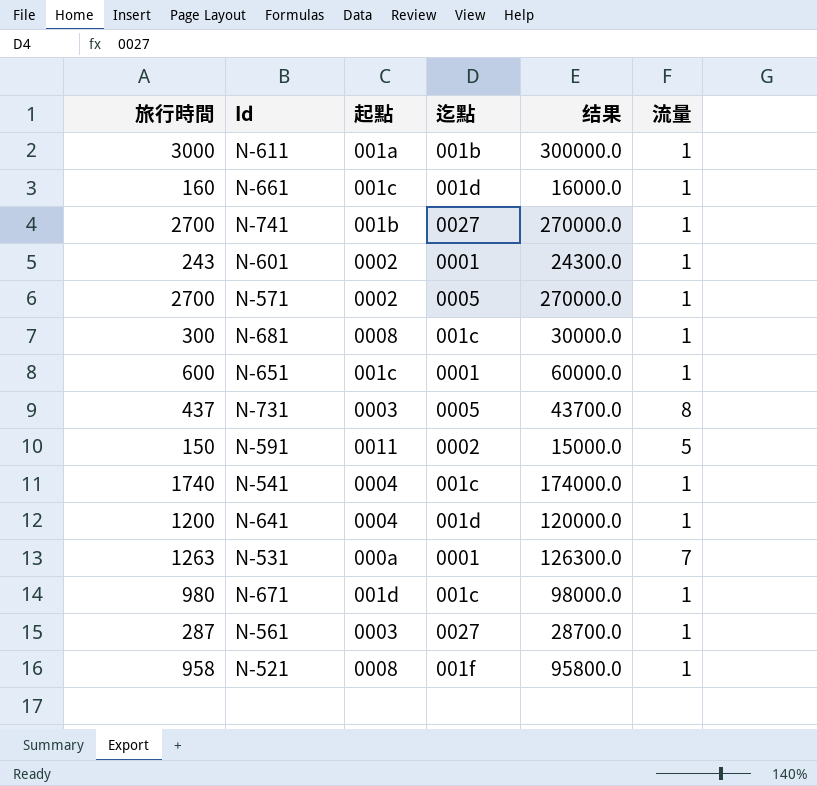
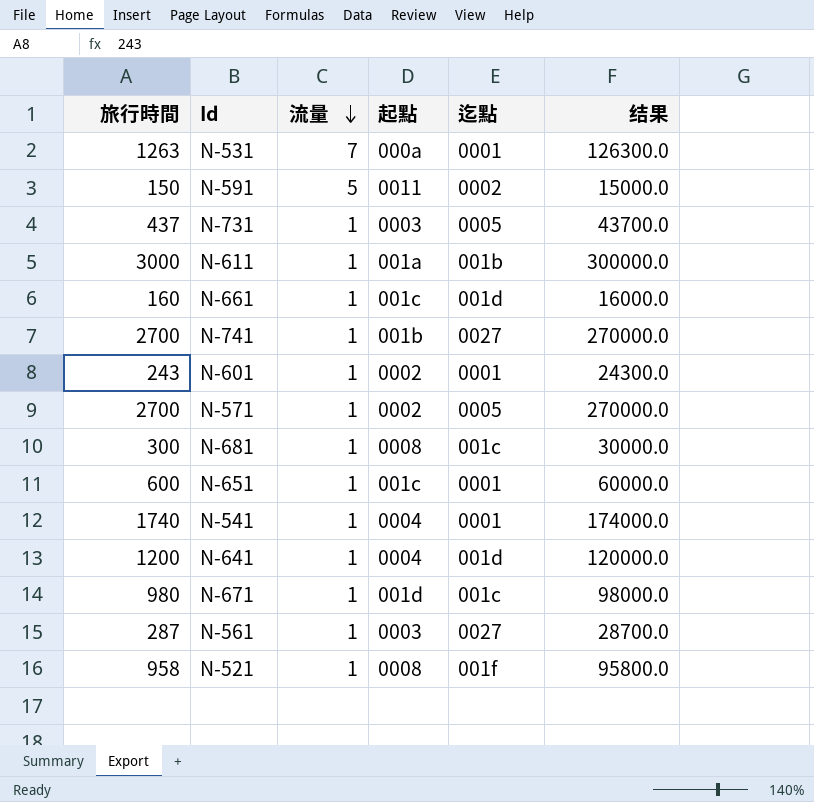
row order: none -> 流量 descending
column 流量 | position: 6 -> 3
N-731 | 流量: 8 -> 1
N-541 | 迄點: 001c -> 0001

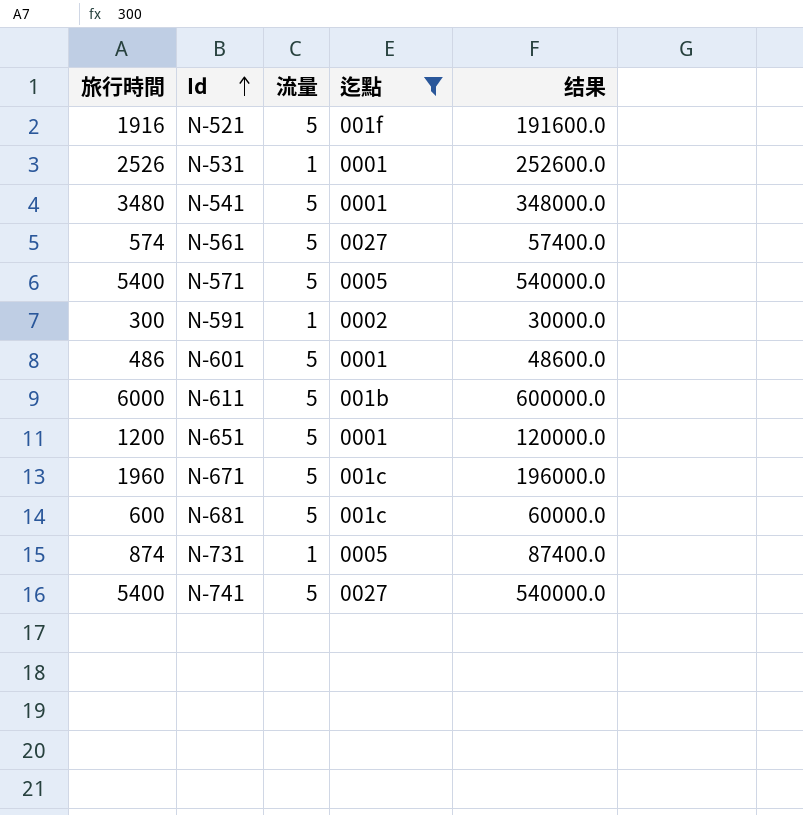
filter: none -> 迄點 != 001d
row order: 流量 descending -> Id ascending
column 起點 | position: 4 -> none
N-521 | 旅行時間: 958 -> 1916
N-521 | 流量: 1 -> 5
N-521 | 结果: 95800.0 -> 191600.0
N-531 | 旅行時間: 1263 -> 2526
N-531 | 流量: 7 -> 1
N-531 | 结果: 126300.0 -> 252600.0
N-541 | 旅行時間: 1740 -> 3480
N-541 | 流量: 1 -> 5
N-541 | 结果: 174000.0 -> 348000.0
N-561 | 旅行時間: 287 -> 574
N-561 | 流量: 1 -> 5
N-561 | 结果: 28700.0 -> 57400.0
N-571 | 旅行時間: 2700 -> 5400
N-571 | 流量: 1 -> 5
N-571 | 结果: 270000.0 -> 540000.0
N-591 | 旅行時間: 150 -> 300
N-591 | 流量: 5 -> 1
N-591 | 结果: 15000.0 -> 30000.0
N-601 | 旅行時間: 243 -> 486
N-601 | 流量: 1 -> 5
N-601 | 结果: 24300.0 -> 48600.0
N-611 | 旅行時間: 3000 -> 6000
N-611 | 流量: 1 -> 5
N-611 | 结果: 300000.0 -> 600000.0
N-651 | 旅行時間: 600 -> 1200
N-651 | 流量: 1 -> 5
N-651 | 结果: 60000.0 -> 120000.0
N-671 | 旅行時間: 980 -> 1960
N-671 | 流量: 1 -> 5
N-671 | 结果: 98000.0 -> 196000.0
N-681 | 旅行時間: 300 -> 600
N-681 | 流量: 1 -> 5
N-681 | 结果: 30000.0 -> 60000.0
N-731 | 旅行時間: 437 -> 874
N-731 | 结果: 43700.0 -> 87400.0
N-741 | 旅行時間: 2700 -> 5400
N-741 | 流量: 1 -> 5
N-741 | 结果: 270000.0 -> 540000.0

